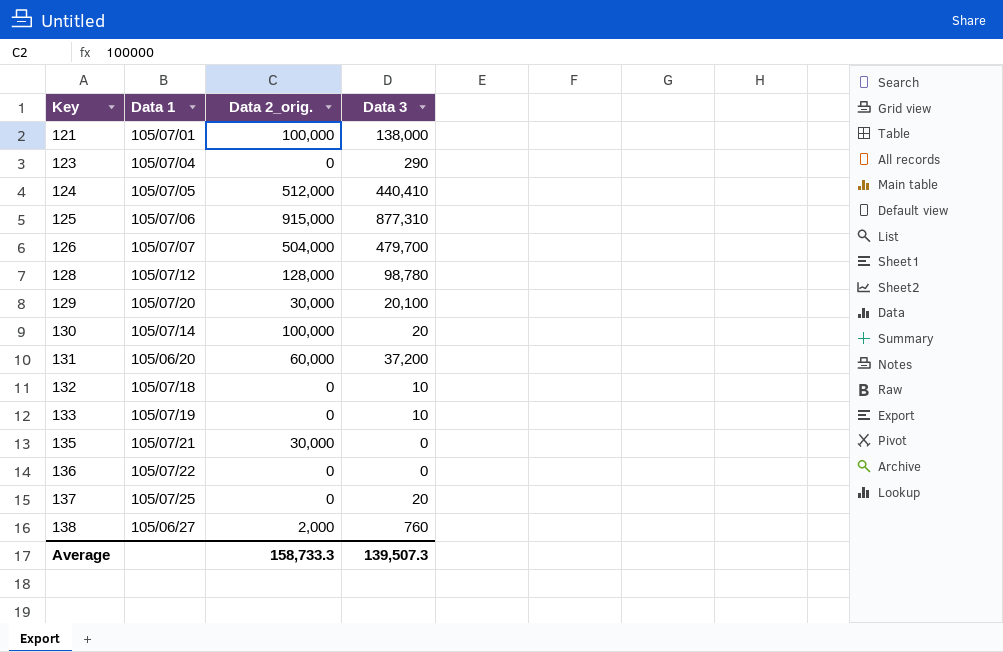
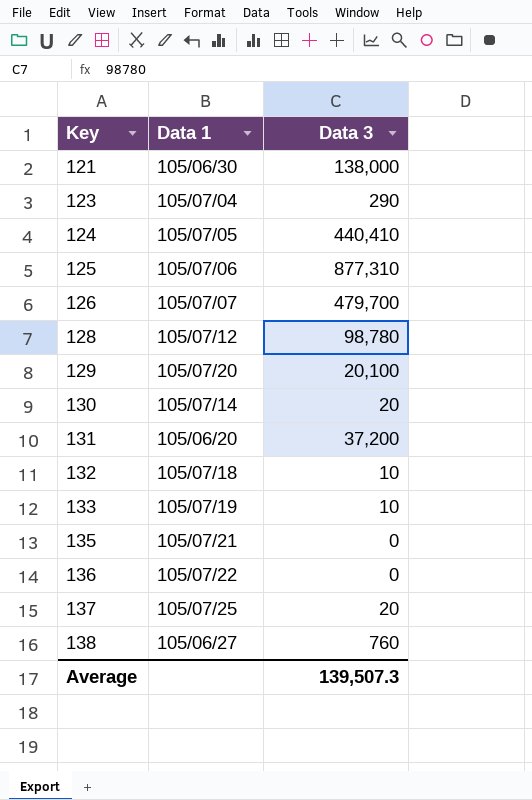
column Data 2_orig. | position: 3 -> none
121 | Data 1: 105/07/01 -> 105/06/30

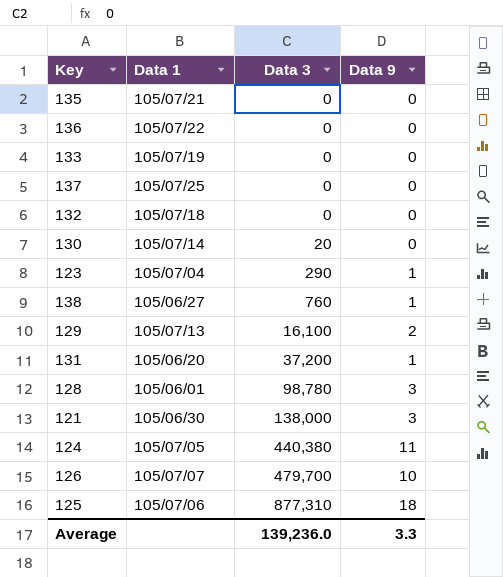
row order: Key ascending -> Data 3 ascending
column Data 9 | position: none -> 4
133 | Data 3: 10 -> 0
137 | Data 3: 20 -> 0
132 | Data 3: 10 -> 0
129 | Data 1: 105/07/20 -> 105/07/13
129 | Data 3: 20,100 -> 16,100
128 | Data 1: 105/07/12 -> 105/06/01
124 | Data 3: 440,410 -> 440,380
Average | Data 3: 139,507.3 -> 139,236.0

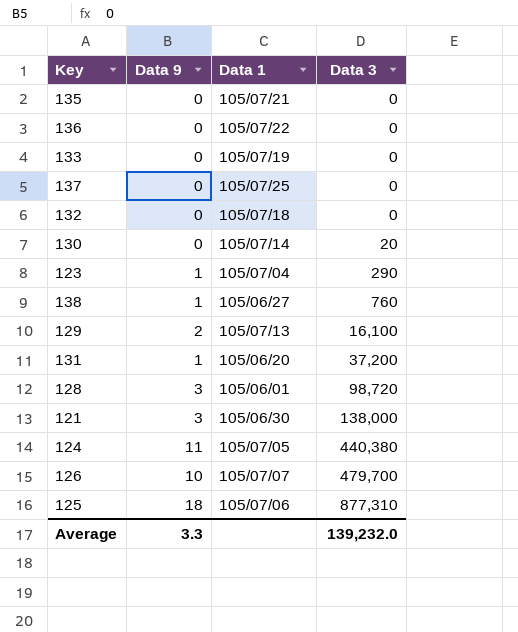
column Data 9 | position: 4 -> 2
128 | Data 3: 98,780 -> 98,720
Average | Data 3: 139,236.0 -> 139,232.0

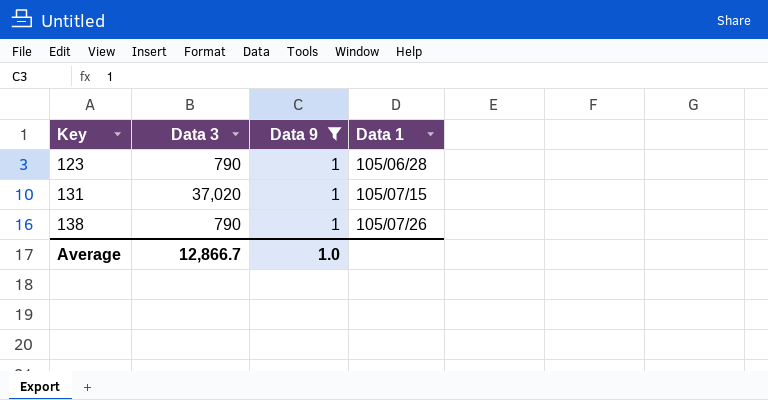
filter: none -> Data 9 = 1
row order: Data 3 ascending -> Key ascending
column Data 3 | position: 4 -> 2
123 | Data 3: 290 -> 790
123 | Data 1: 105/07/04 -> 105/06/28
131 | Data 3: 37,200 -> 37,020
131 | Data 1: 105/06/20 -> 105/07/15
138 | Data 3: 760 -> 790
138 | Data 1: 105/06/27 -> 105/07/26
Average | Data 3: 139,232.0 -> 12,866.7
Average | Data 9: 3.3 -> 1.0

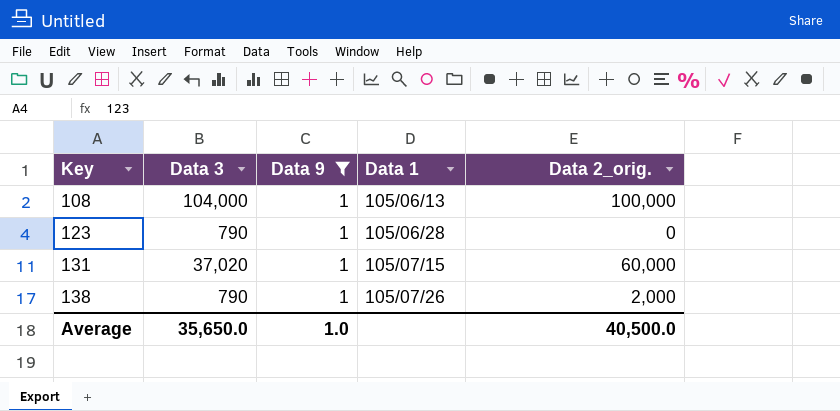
column Data 2_orig. | position: none -> 5
row 108: none -> 104,000 | 1 | 105/06/13 | 100,000
Average | Data 3: 12,866.7 -> 35,650.0

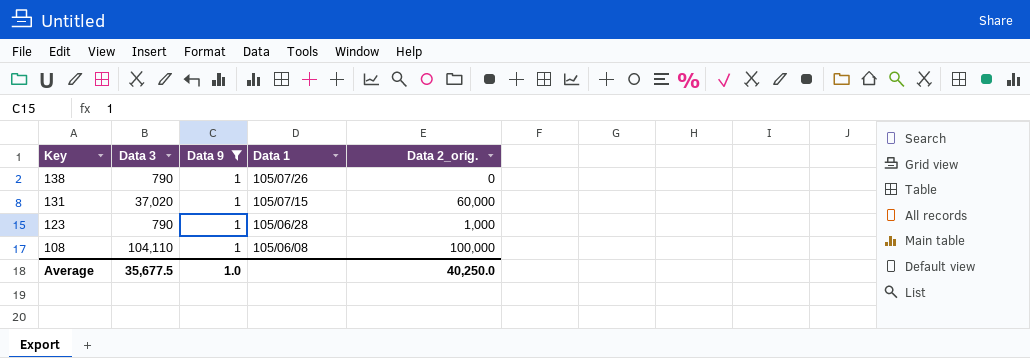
row order: Key ascending -> Key descending
138 | Data 2_orig.: 2,000 -> 0
123 | Data 2_orig.: 0 -> 1,000
108 | Data 3: 104,000 -> 104,110
108 | Data 1: 105/06/13 -> 105/06/08
Average | Data 3: 35,650.0 -> 35,677.5
Average | Data 2_orig.: 40,500.0 -> 40,250.0

